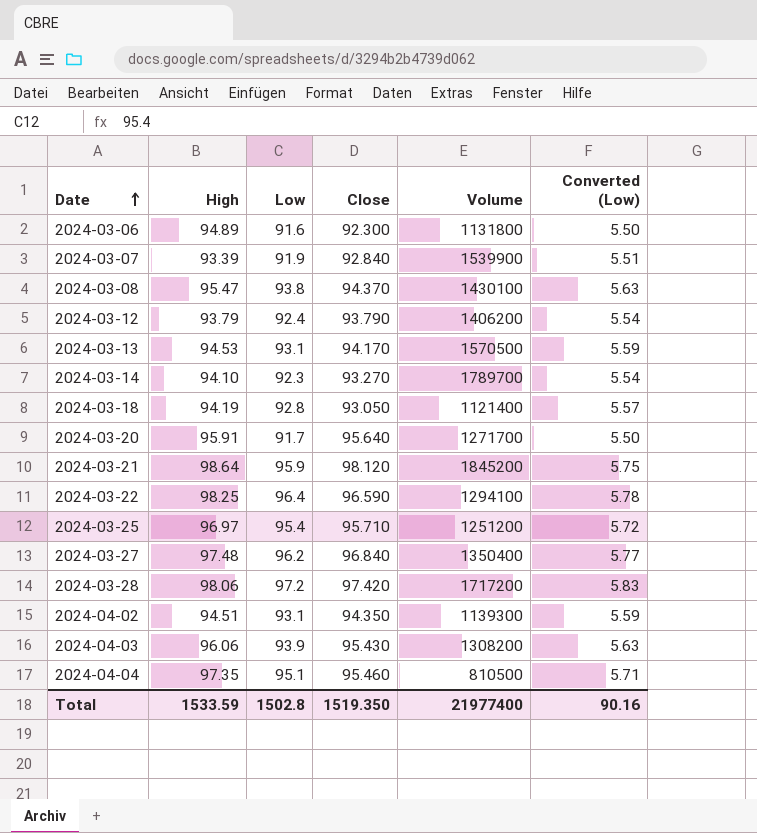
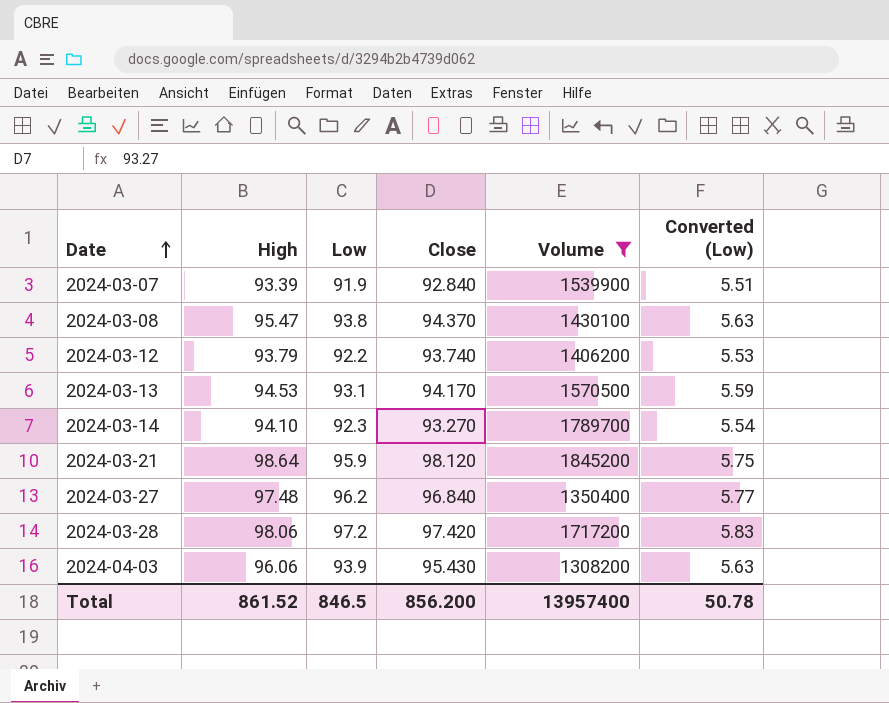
filter: none -> Volume >= 1308200
2024-03-12 | Low: 92.4 -> 92.2
2024-03-12 | Close: 93.790 -> 93.740
2024-03-12 | Converted (Low): 5.54 -> 5.53
Total | High: 1533.59 -> 861.52
Total | Low: 1502.8 -> 846.5
Total | Close: 1519.350 -> 856.200
Total | Volume: 21977400 -> 13957400
Total | Converted (Low): 90.16 -> 50.78

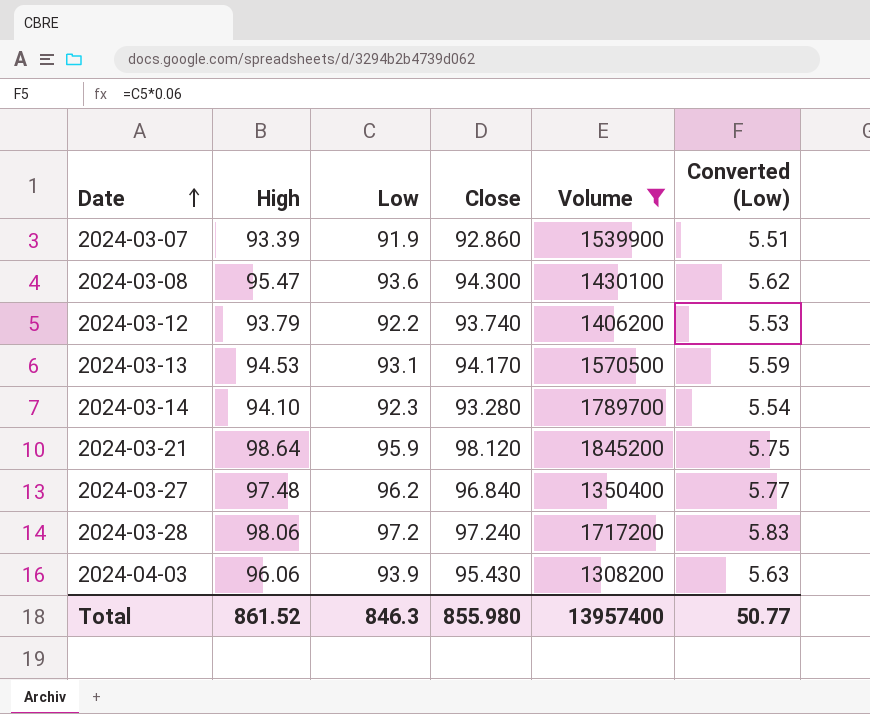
2024-03-07 | Close: 92.840 -> 92.860
2024-03-08 | Low: 93.8 -> 93.6
2024-03-08 | Close: 94.370 -> 94.300
2024-03-08 | Converted (Low): 5.63 -> 5.62
2024-03-14 | Close: 93.270 -> 93.280
2024-03-28 | Close: 97.420 -> 97.240
Total | Low: 846.5 -> 846.3
Total | Close: 856.200 -> 855.980
Total | Converted (Low): 50.78 -> 50.77

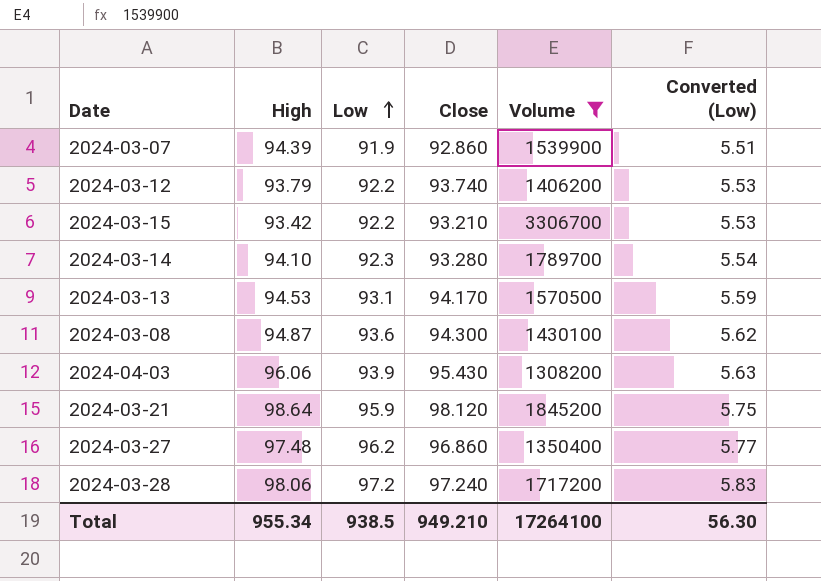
row order: Date ascending -> Low ascending
2024-03-07 | High: 93.39 -> 94.39
row 2024-03-15: none -> 93.42 | 92.2 | 93.210 | 3306700 | 5.53
2024-03-08 | High: 95.47 -> 94.87
2024-03-27 | Close: 96.840 -> 96.860
Total | High: 861.52 -> 955.34
Total | Low: 846.3 -> 938.5
Total | Close: 855.980 -> 949.210
Total | Volume: 13957400 -> 17264100
Total | Converted (Low): 50.77 -> 56.30

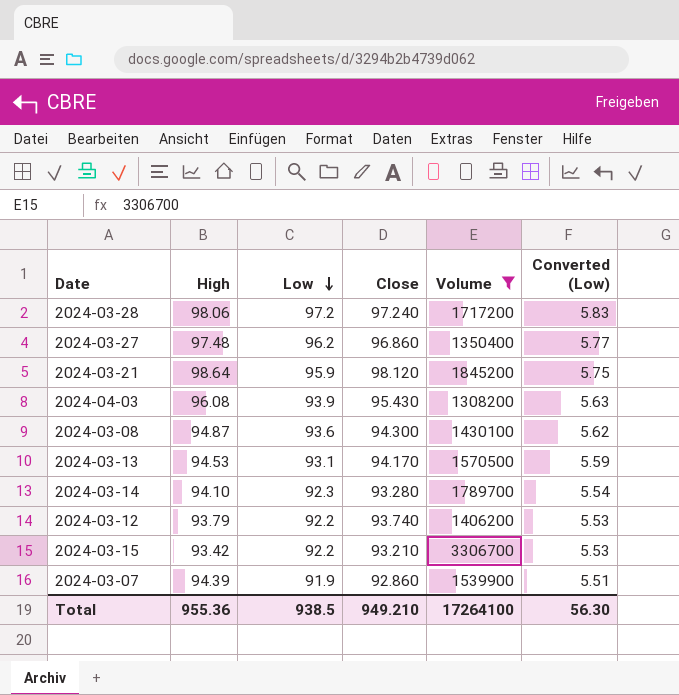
row order: Low ascending -> Low descending
2024-04-03 | High: 96.06 -> 96.08
Total | High: 955.34 -> 955.36

